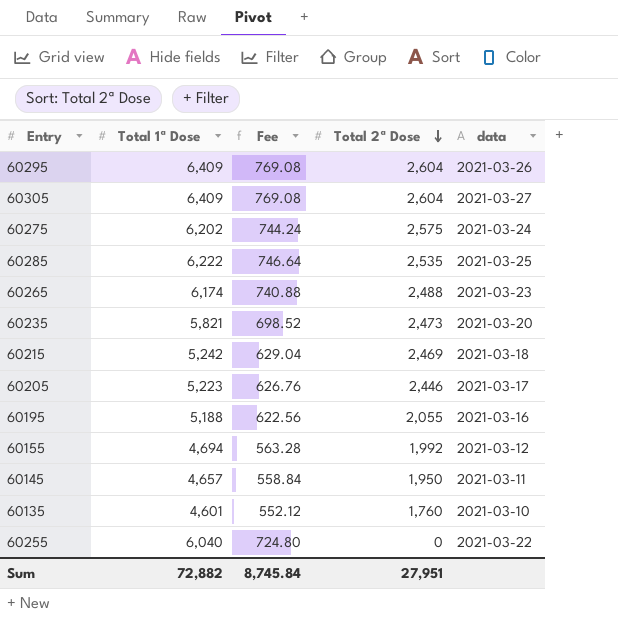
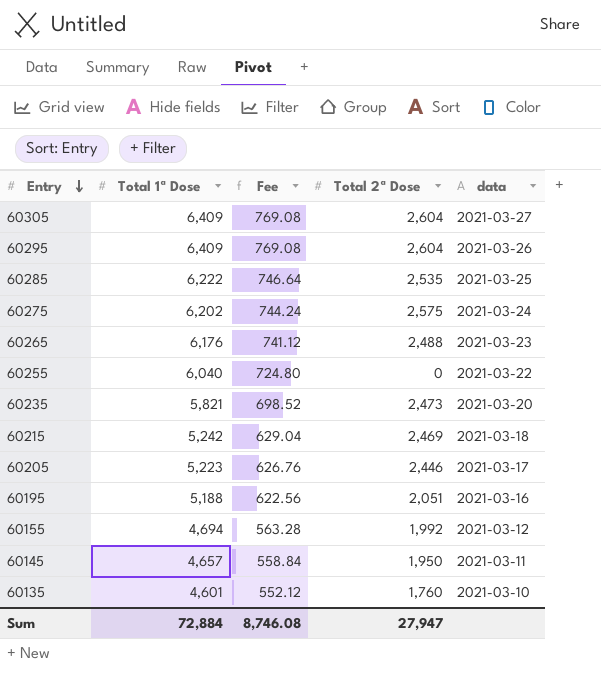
row order: Total 2ª Dose descending -> Entry descending
60265 | Total 1ª Dose: 6,174 -> 6,176
60265 | Fee: 740.88 -> 741.12
60195 | Total 2ª Dose: 2,055 -> 2,051
Sum | Total 1ª Dose: 72,882 -> 72,884
Sum | Fee: 8,745.84 -> 8,746.08
Sum | Total 2ª Dose: 27,951 -> 27,947

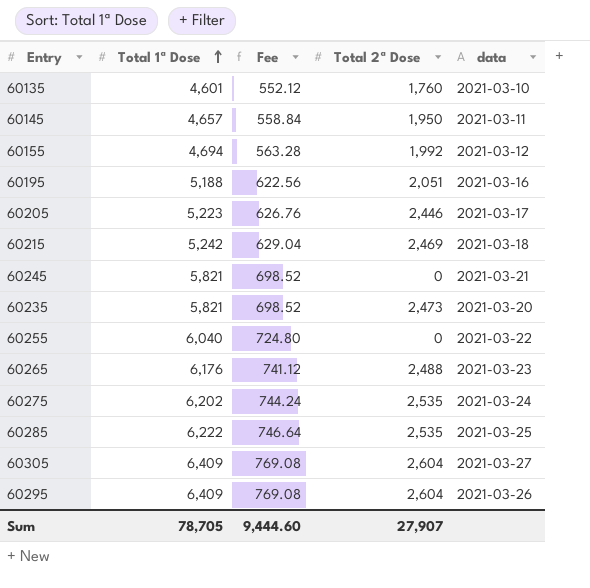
row order: Entry descending -> Total 1ª Dose ascending
row 60245: none -> 5,821 | 698.52 | 0 | 2021-03-21
60275 | Total 2ª Dose: 2,575 -> 2,535
Sum | Total 1ª Dose: 72,884 -> 78,705
Sum | Fee: 8,746.08 -> 9,444.60
Sum | Total 2ª Dose: 27,947 -> 27,907

